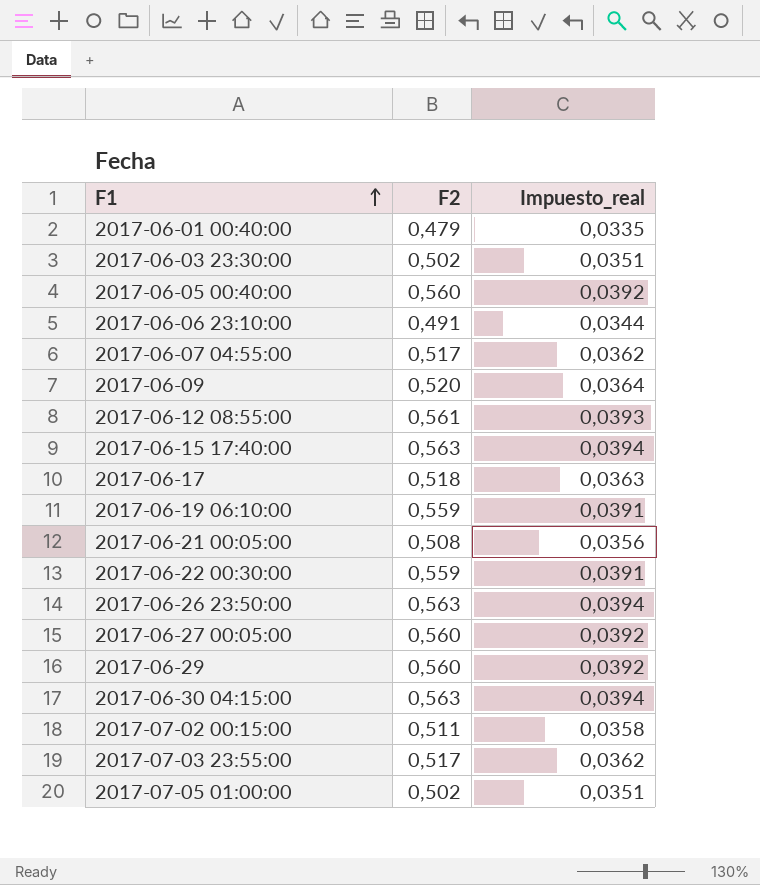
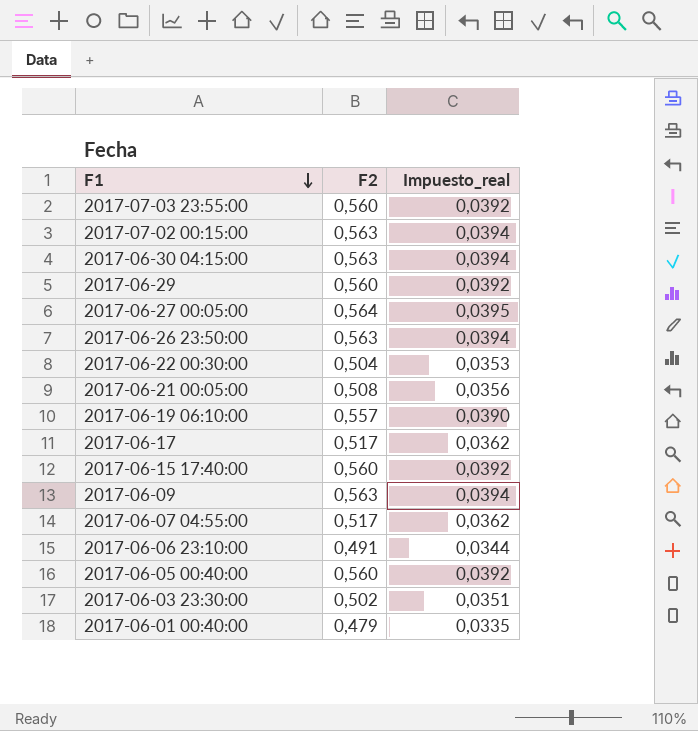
row order: F1 ascending -> F1 descending
row 2017-06-12 08:55:00: 0,561 | 0,0393 -> none
row 2017-07-05 01:00:00: 0,502 | 0,0351 -> none
2017-07-03 23:55:00 | F2: 0,517 -> 0,560
2017-07-03 23:55:00 | Impuesto_real: 0,0362 -> 0,0392
2017-07-02 00:15:00 | F2: 0,511 -> 0,563
2017-07-02 00:15:00 | Impuesto_real: 0,0358 -> 0,0394
2017-06-27 00:05:00 | F2: 0,560 -> 0,564
2017-06-27 00:05:00 | Impuesto_real: 0,0392 -> 0,0395
2017-06-22 00:30:00 | F2: 0,559 -> 0,504
2017-06-22 00:30:00 | Impuesto_real: 0,0391 -> 0,0353
2017-06-19 06:10:00 | F2: 0,559 -> 0,557
2017-06-19 06:10:00 | Impuesto_real: 0,0391 -> 0,0390
2017-06-17 | F2: 0,518 -> 0,517
2017-06-17 | Impuesto_real: 0,0363 -> 0,0362
2017-06-15 17:40:00 | F2: 0,563 -> 0,560
2017-06-15 17:40:00 | Impuesto_real: 0,0394 -> 0,0392
2017-06-09 | F2: 0,520 -> 0,563
2017-06-09 | Impuesto_real: 0,0364 -> 0,0394

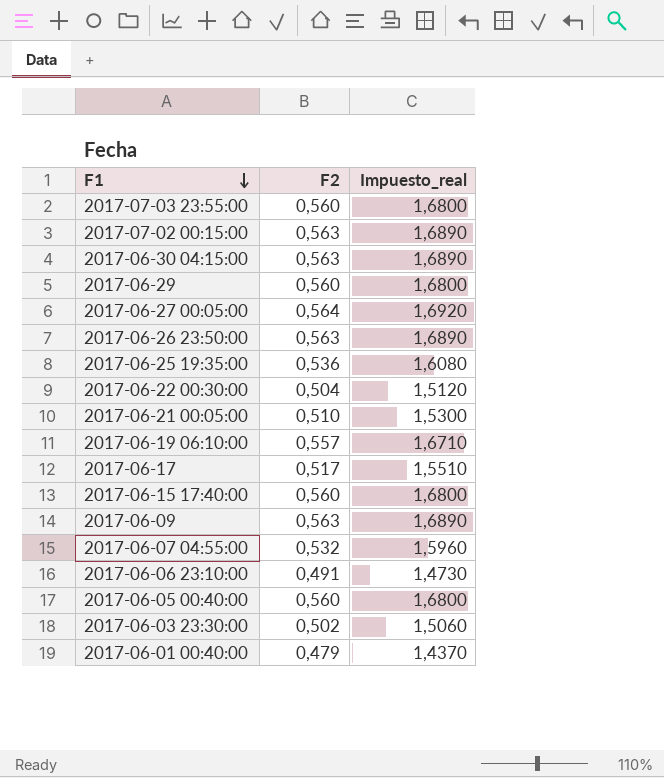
column Impuesto_real | formula: [F2] * 0,07 -> [F2] * 3
row 2017-06-25 19:35:00: none -> 0,536 | 1,6080
2017-06-21 00:05:00 | F2: 0,508 -> 0,510
2017-06-07 04:55:00 | F2: 0,517 -> 0,532

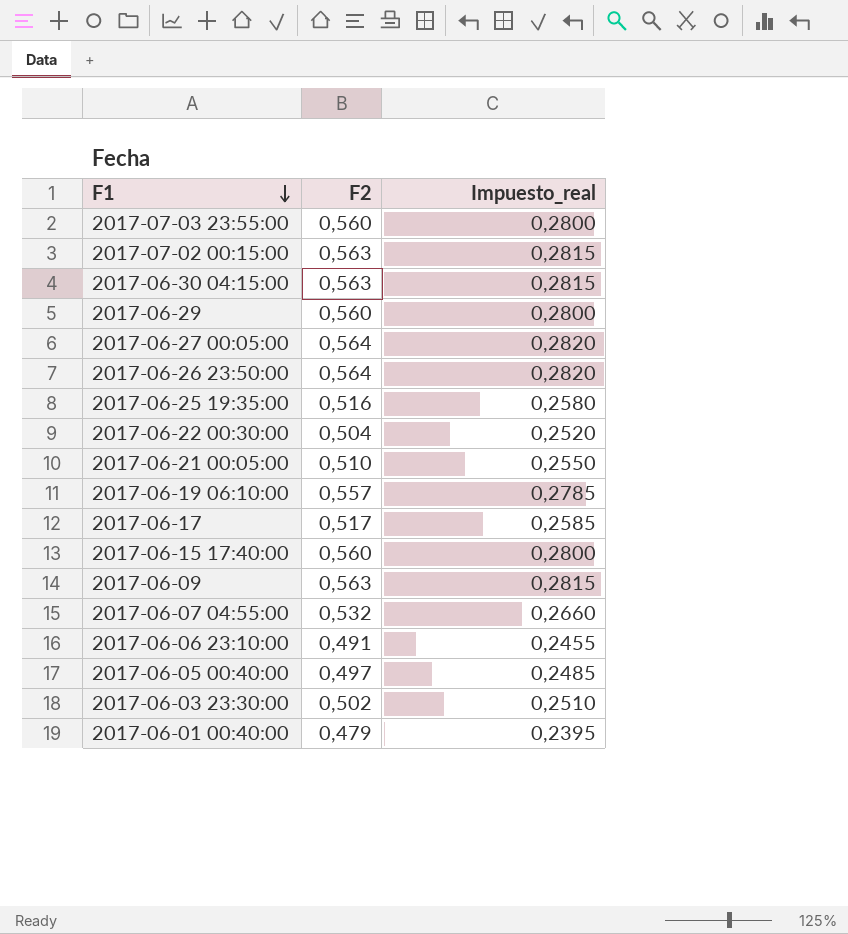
column Impuesto_real | formula: [F2] * 3 -> [F2] * 0,5
2017-06-26 23:50:00 | F2: 0,563 -> 0,564
2017-06-25 19:35:00 | F2: 0,536 -> 0,516
2017-06-05 00:40:00 | F2: 0,560 -> 0,497

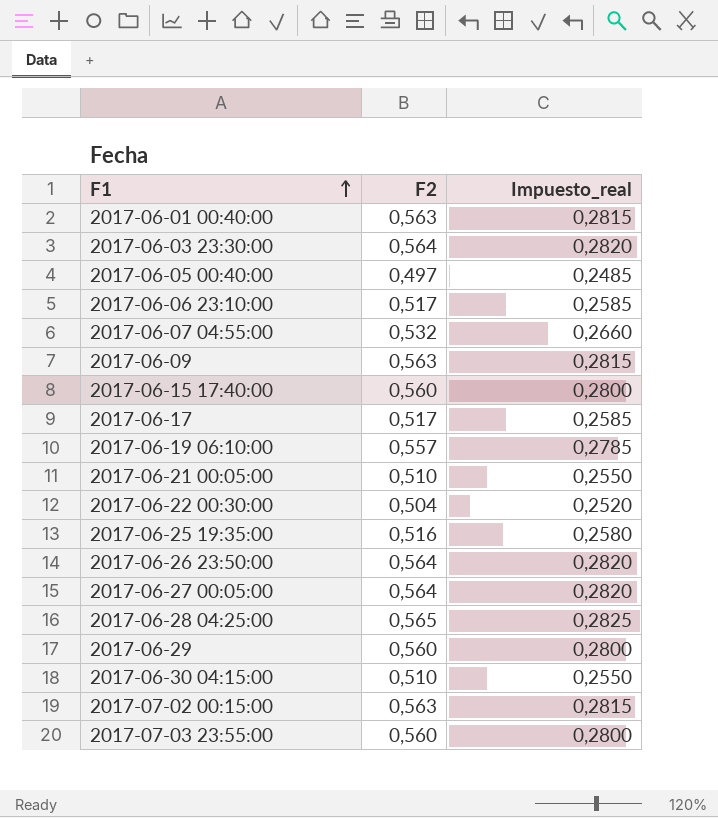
row order: F1 descending -> F1 ascending
2017-06-01 00:40:00 | F2: 0,479 -> 0,563
2017-06-01 00:40:00 | Impuesto_real: 0,2395 -> 0,2815
2017-06-03 23:30:00 | F2: 0,502 -> 0,564
2017-06-03 23:30:00 | Impuesto_real: 0,2510 -> 0,2820
2017-06-06 23:10:00 | F2: 0,491 -> 0,517
2017-06-06 23:10:00 | Impuesto_real: 0,2455 -> 0,2585
row 2017-06-28 04:25:00: none -> 0,565 | 0,2825
2017-06-30 04:15:00 | F2: 0,563 -> 0,510
2017-06-30 04:15:00 | Impuesto_real: 0,2815 -> 0,2550

